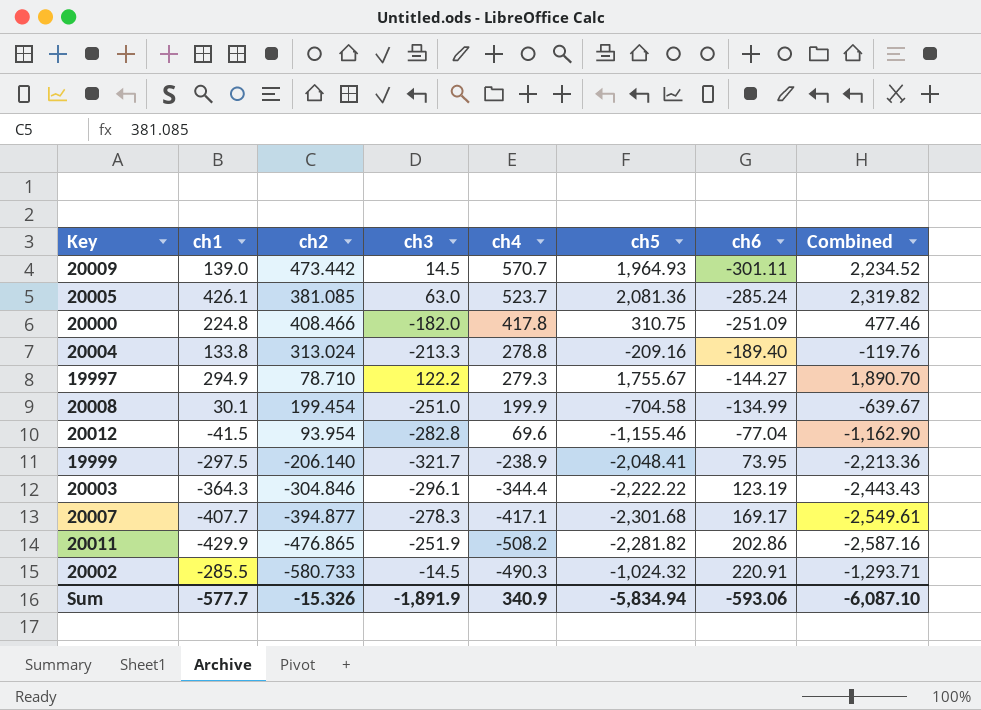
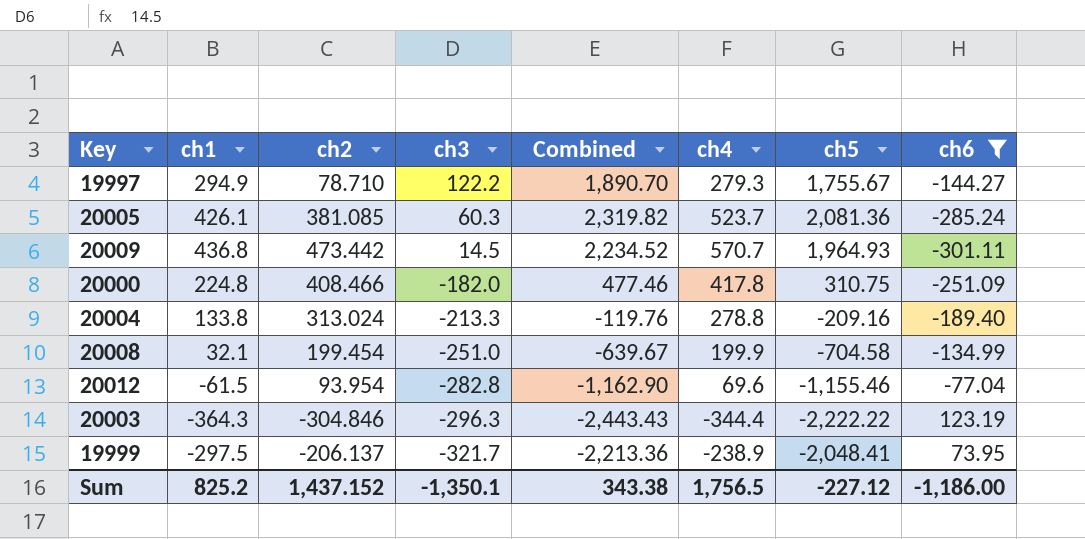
filter: none -> ch6 <= 123.19
row order: ch6 ascending -> ch3 descending
column Combined | position: 8 -> 5
20005 | ch3: 63.0 -> 60.3
20009 | ch1: 139.0 -> 436.8
20008 | ch1: 30.1 -> 32.1
20012 | ch1: -41.5 -> -61.5
20003 | ch3: -296.1 -> -296.3
19999 | ch2: -206.140 -> -206.137
Sum | ch1: -577.7 -> 825.2
Sum | ch2: -15.326 -> 1,437.152
Sum | ch3: -1,891.9 -> -1,350.1
Sum | Combined: -6,087.10 -> 343.38
Sum | ch4: 340.9 -> 1,756.5
Sum | ch5: -5,834.94 -> -227.12
Sum | ch6: -593.06 -> -1,186.00

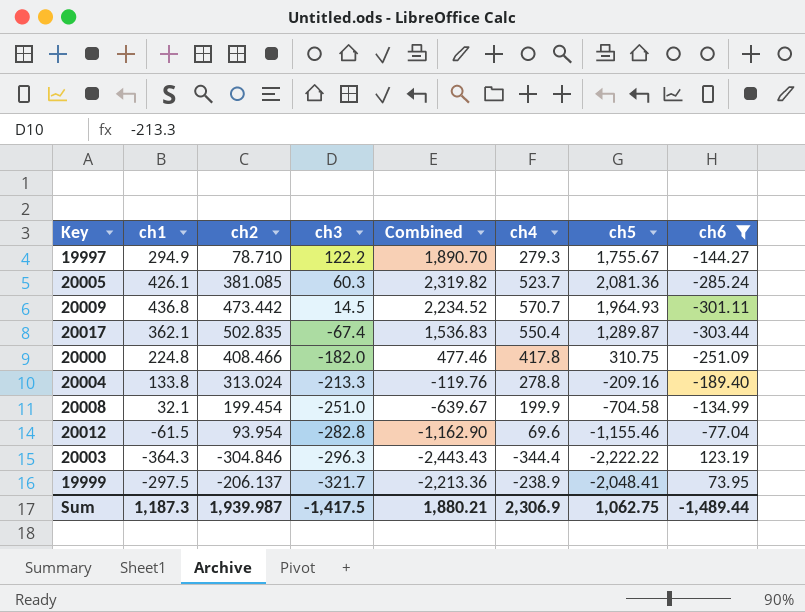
row 20017: none -> 362.1 | 502.835 | -67.4 | 1,536.83 | 550.4 | 1,289.87 | -303.44
Sum | ch1: 825.2 -> 1,187.3
Sum | ch2: 1,437.152 -> 1,939.987
Sum | ch3: -1,350.1 -> -1,417.5
Sum | Combined: 343.38 -> 1,880.21
Sum | ch4: 1,756.5 -> 2,306.9
Sum | ch5: -227.12 -> 1,062.75
Sum | ch6: -1,186.00 -> -1,489.44

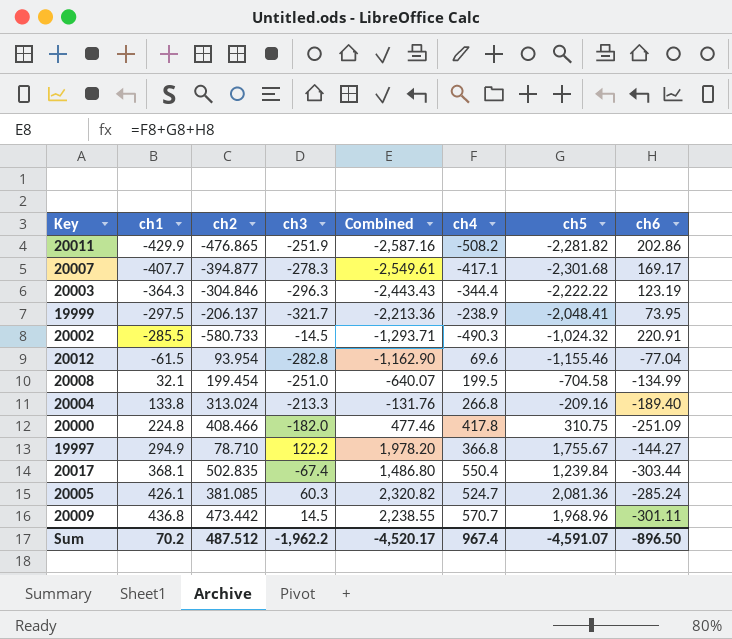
filter: ch6 <= 123.19 -> none
row order: ch3 descending -> ch1 ascending
20008 | Combined: -639.67 -> -640.07
20008 | ch4: 199.9 -> 199.5
20004 | Combined: -119.76 -> -131.76
20004 | ch4: 278.8 -> 266.8
19997 | Combined: 1,890.70 -> 1,978.20
19997 | ch4: 279.3 -> 366.8
20017 | ch1: 362.1 -> 368.1
20017 | Combined: 1,536.83 -> 1,486.80
20017 | ch5: 1,289.87 -> 1,239.84
20005 | Combined: 2,319.82 -> 2,320.82
20005 | ch4: 523.7 -> 524.7
20009 | Combined: 2,234.52 -> 2,238.55
20009 | ch5: 1,964.93 -> 1,968.96
Sum | ch1: 1,187.3 -> 70.2
Sum | ch2: 1,939.987 -> 487.512
Sum | ch3: -1,417.5 -> -1,962.2
Sum | Combined: 1,880.21 -> -4,520.17
Sum | ch4: 2,306.9 -> 967.4
Sum | ch5: 1,062.75 -> -4,591.07
Sum | ch6: -1,489.44 -> -896.50

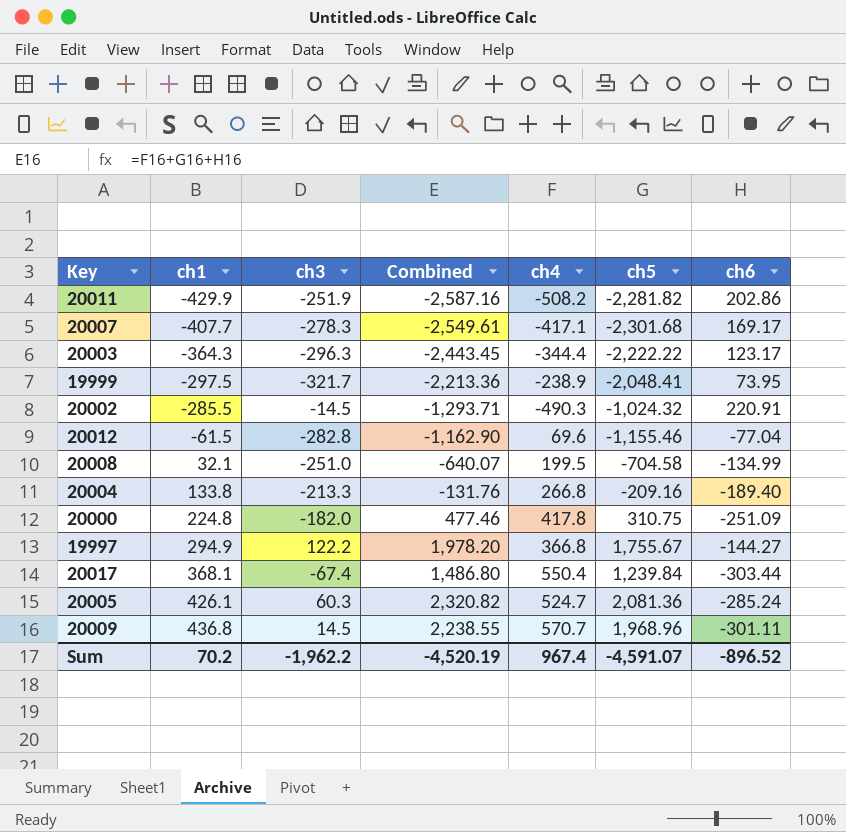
column ch2 | position: 3 -> none
20003 | Combined: -2,443.43 -> -2,443.45
20003 | ch6: 123.19 -> 123.17
Sum | Combined: -4,520.17 -> -4,520.19
Sum | ch6: -896.50 -> -896.52

